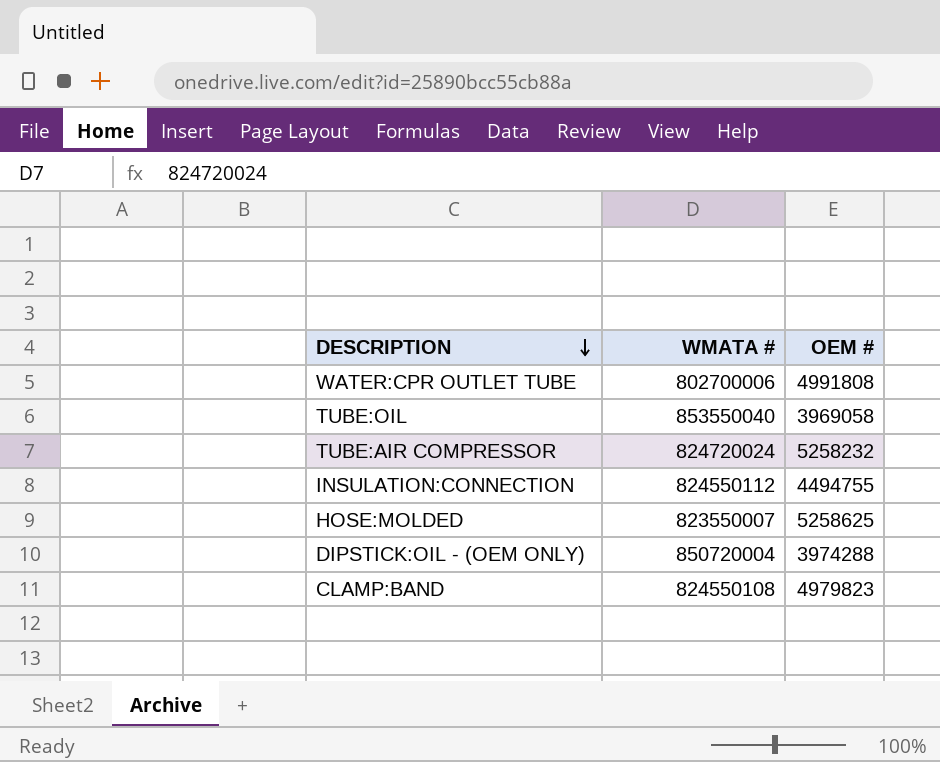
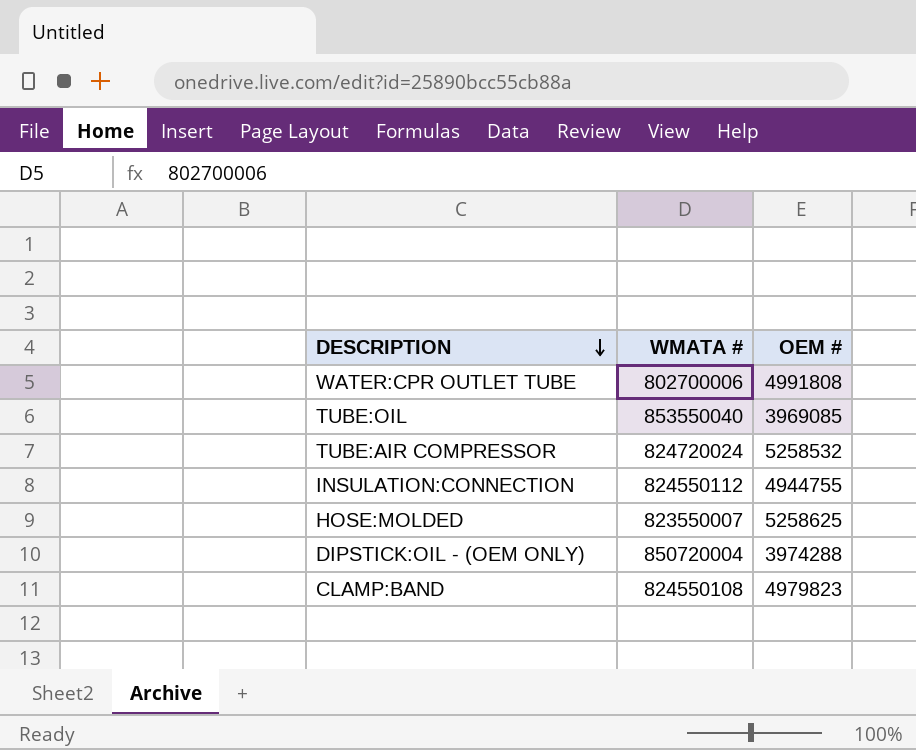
TUBE:OIL | OEM #: 3969058 -> 3969085
TUBE:AIR COMPRESSOR | OEM #: 5258232 -> 5258532
INSULATION:CONNECTION | OEM #: 4494755 -> 4944755

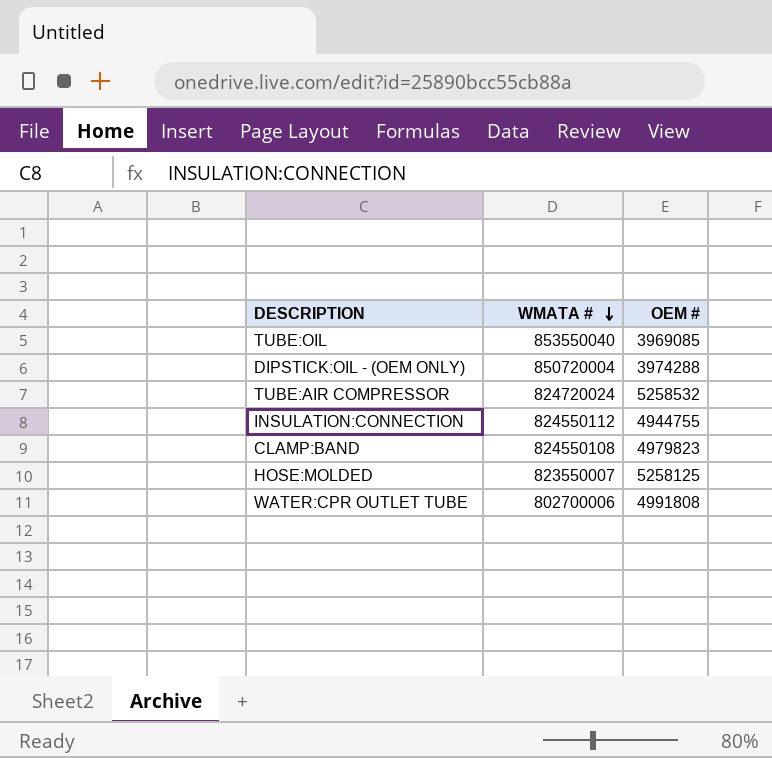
row order: DESCRIPTION descending -> WMATA # descending
HOSE:MOLDED | OEM #: 5258625 -> 5258125

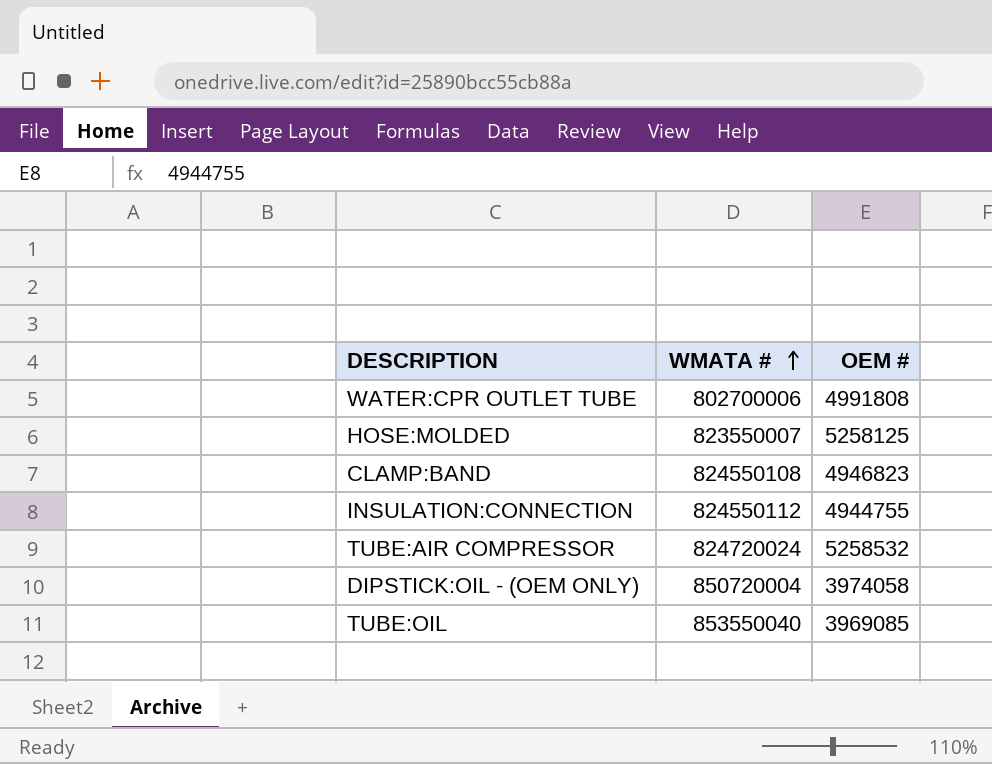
row order: WMATA # descending -> WMATA # ascending
CLAMP:BAND | OEM #: 4979823 -> 4946823
DIPSTICK:OIL - (OEM ONLY) | OEM #: 3974288 -> 3974058

